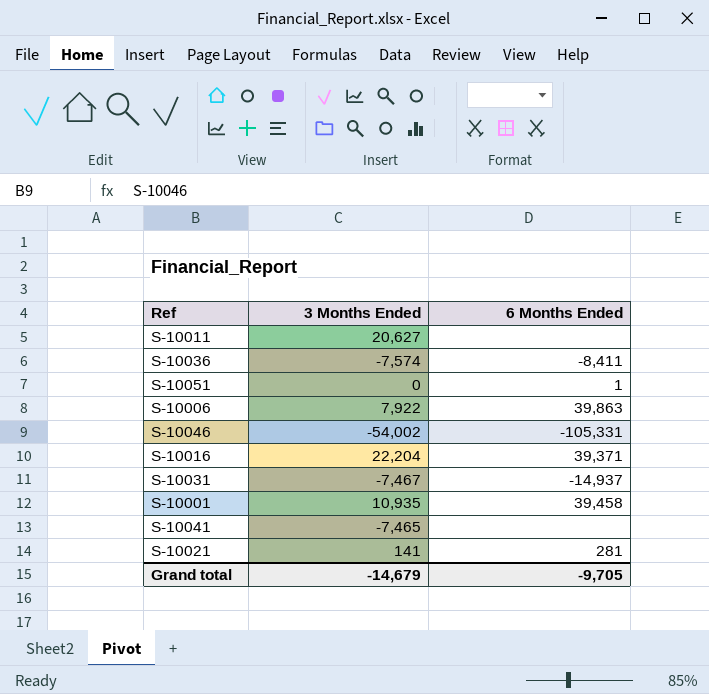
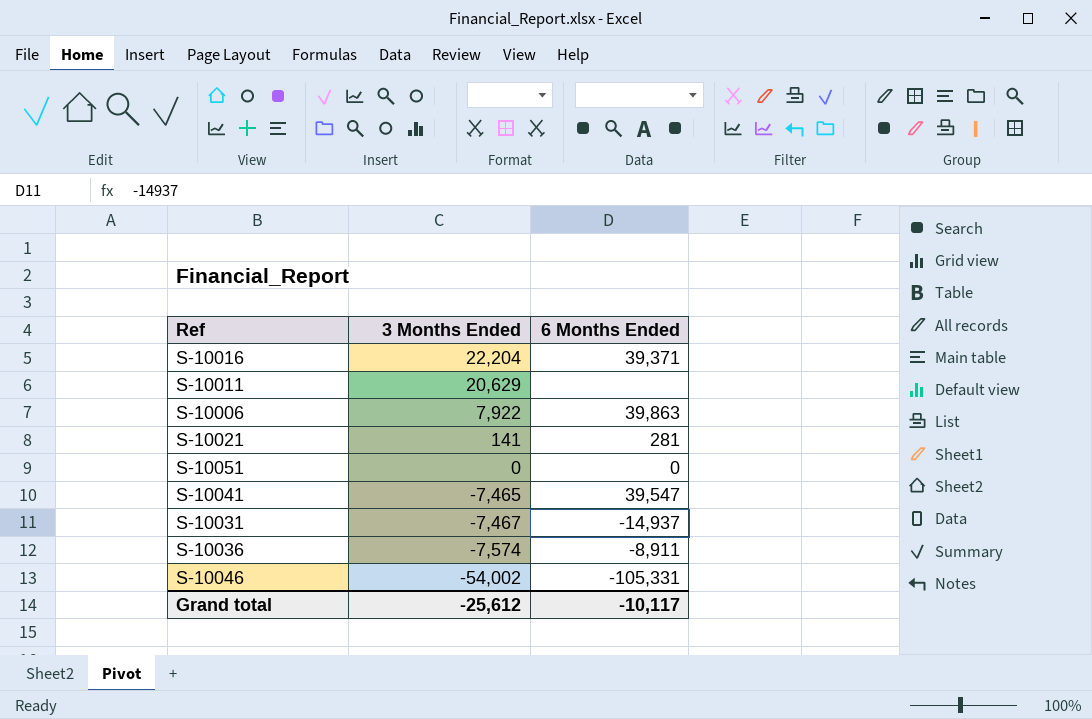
row order: none -> 3 Months Ended descending
row S-10001: 10,935 | 39,458 -> none
S-10011 | 3 Months Ended: 20,627 -> 20,629
S-10051 | 6 Months Ended: 1 -> 0
S-10041 | 6 Months Ended: none -> 39,547
S-10036 | 6 Months Ended: -8,411 -> -8,911
Grand total | 3 Months Ended: -14,679 -> -25,612
Grand total | 6 Months Ended: -9,705 -> -10,117

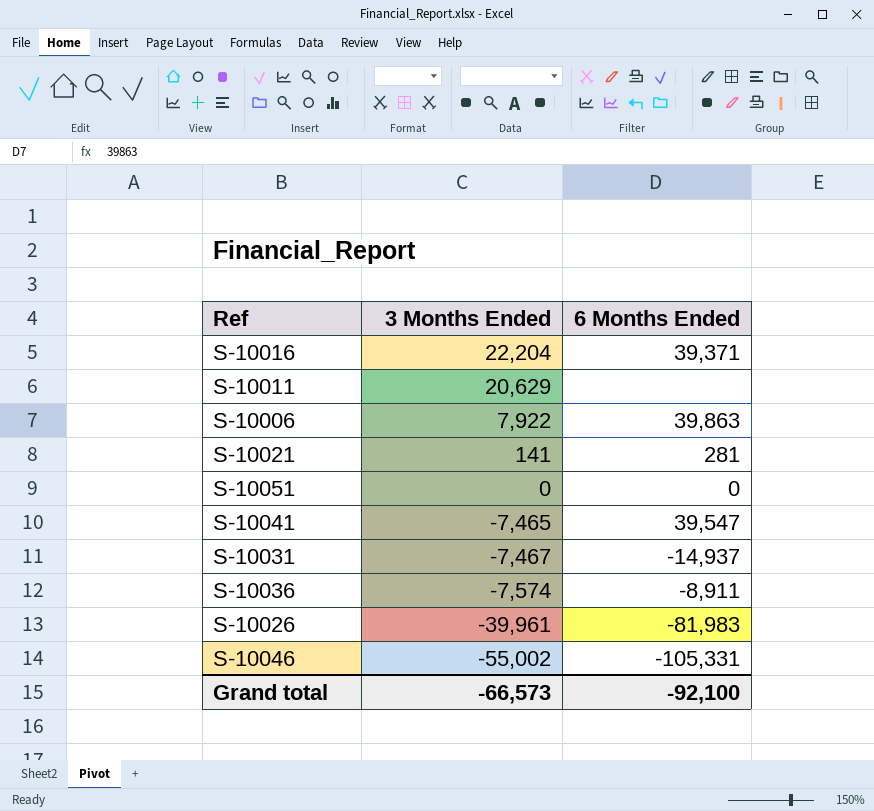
row S-10026: none -> -39,961 | -81,983
S-10046 | 3 Months Ended: -54,002 -> -55,002
Grand total | 3 Months Ended: -25,612 -> -66,573
Grand total | 6 Months Ended: -10,117 -> -92,100

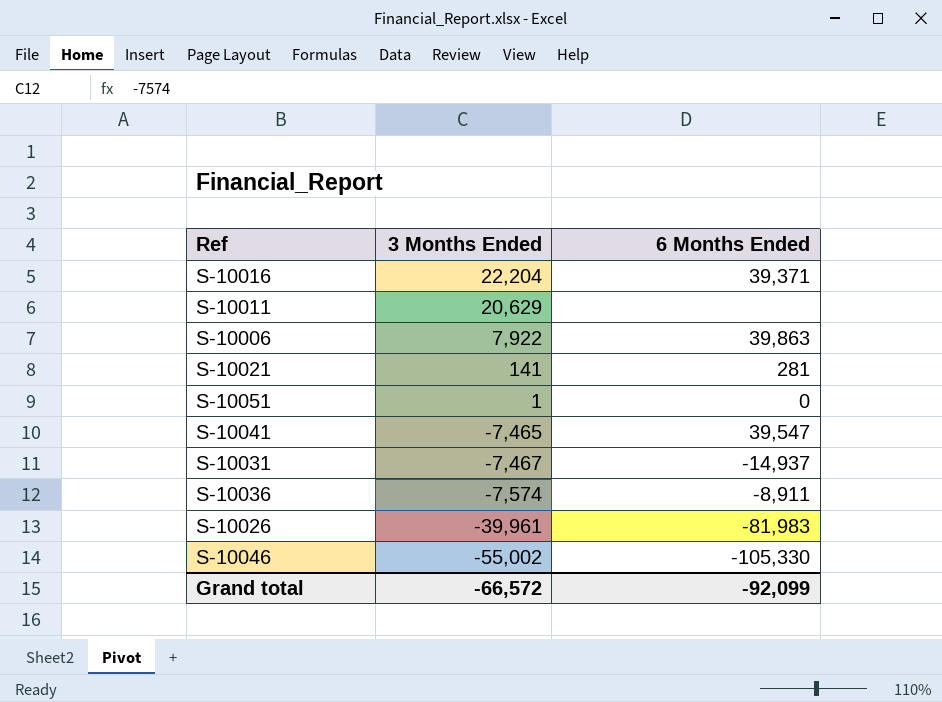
S-10051 | 3 Months Ended: 0 -> 1
S-10046 | 6 Months Ended: -105,331 -> -105,330
Grand total | 3 Months Ended: -66,573 -> -66,572
Grand total | 6 Months Ended: -92,100 -> -92,099

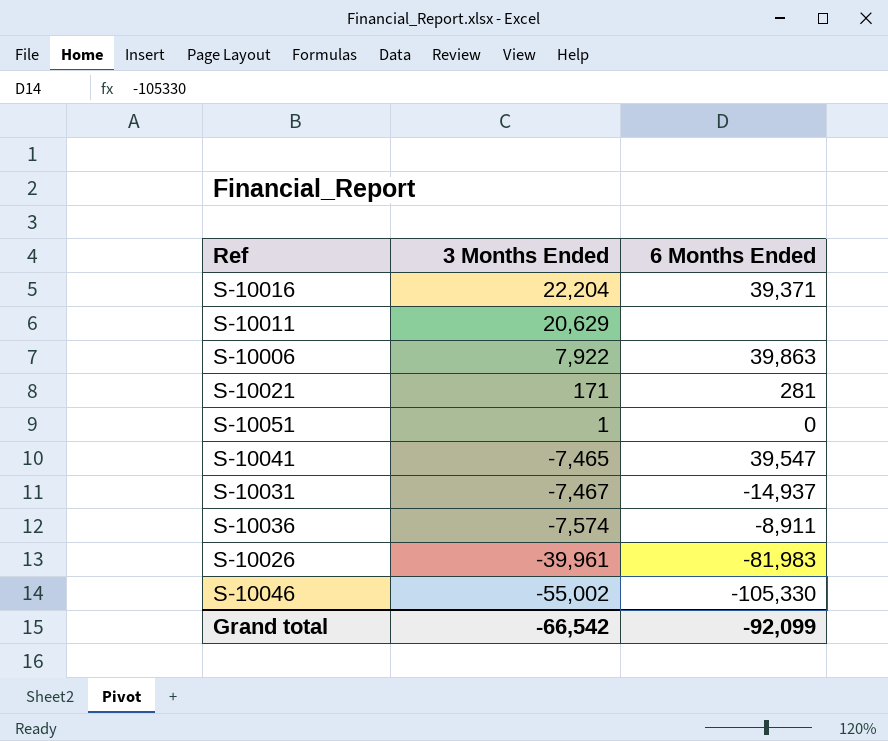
S-10021 | 3 Months Ended: 141 -> 171
Grand total | 3 Months Ended: -66,572 -> -66,542

